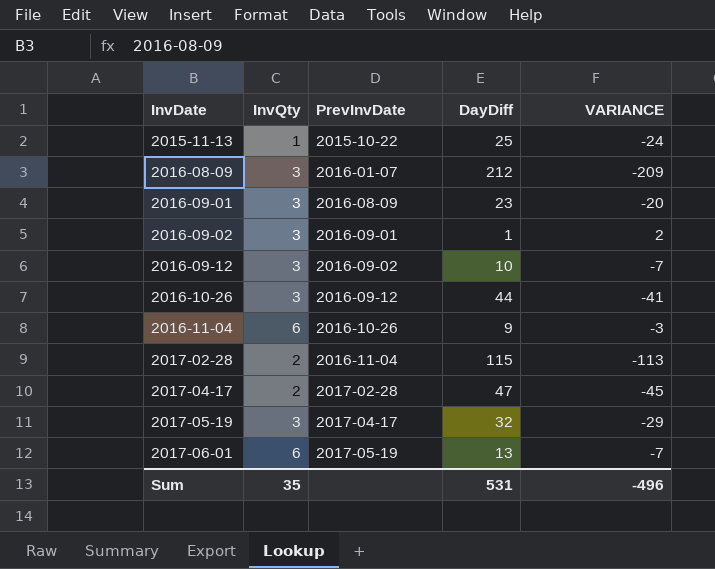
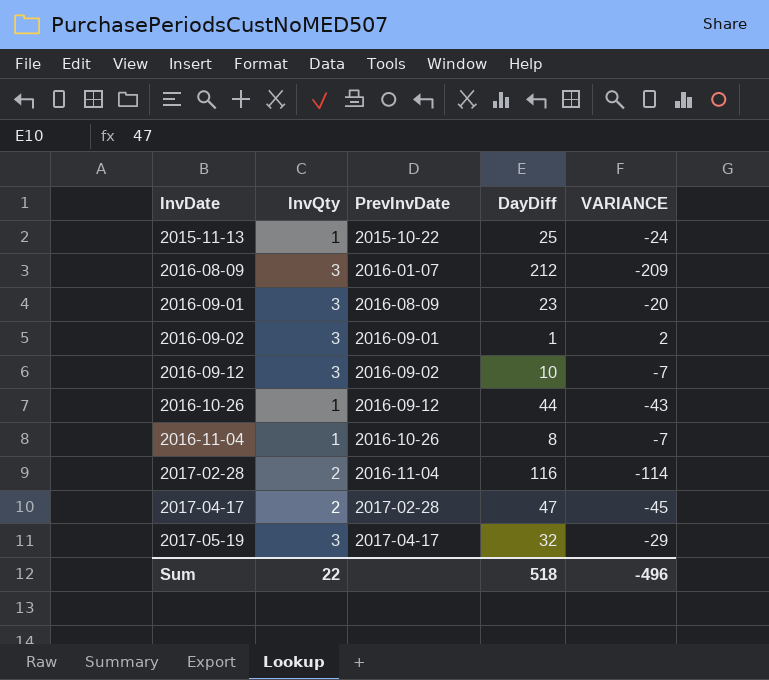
row 2017-06-01: 6 | 2017-05-19 | 13 | -7 -> none
2016-10-26 | InvQty: 3 -> 1
2016-10-26 | VARIANCE: -41 -> -43
2016-11-04 | InvQty: 6 -> 1
2016-11-04 | DayDiff: 9 -> 8
2016-11-04 | VARIANCE: -3 -> -7
2017-02-28 | DayDiff: 115 -> 116
2017-02-28 | VARIANCE: -113 -> -114
Sum | InvQty: 35 -> 22
Sum | DayDiff: 531 -> 518

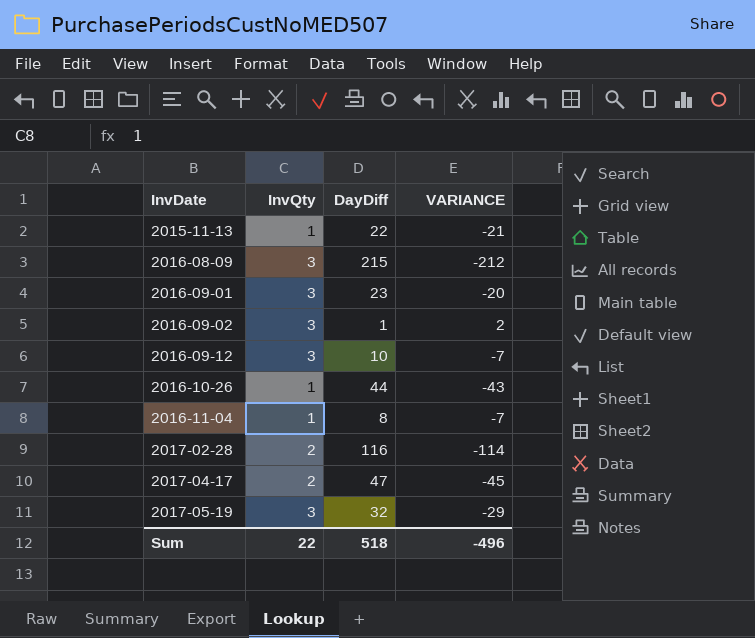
column PrevInvDate | position: 3 -> none
2015-11-13 | DayDiff: 25 -> 22
2015-11-13 | VARIANCE: -24 -> -21
2016-08-09 | DayDiff: 212 -> 215
2016-08-09 | VARIANCE: -209 -> -212

